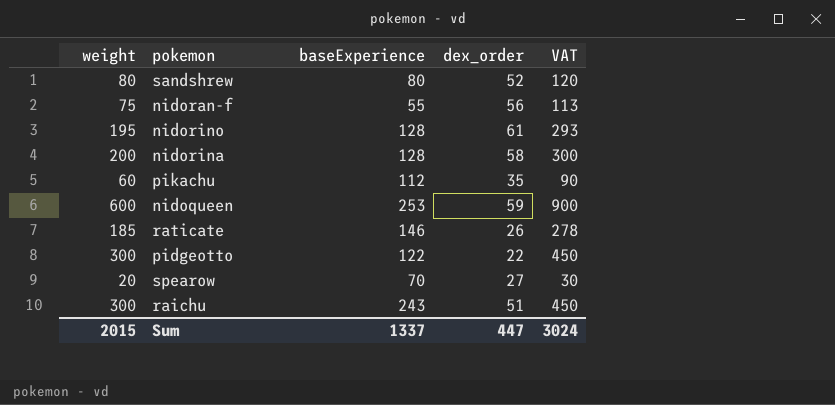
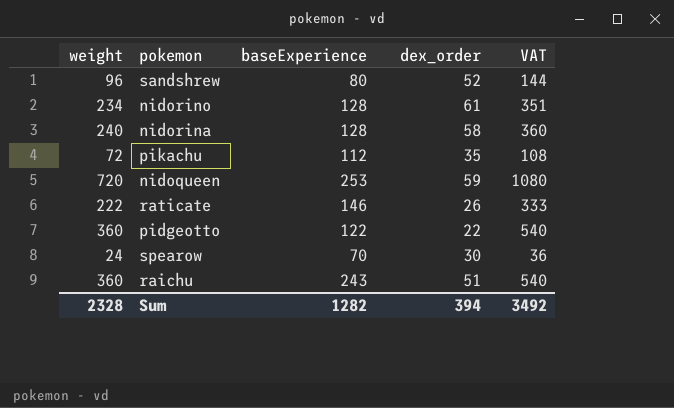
row nidoran-f: 75 | 55 | 56 | 113 -> none
sandshrew | weight: 80 -> 96
sandshrew | VAT: 120 -> 144
nidorino | weight: 195 -> 234
nidorino | VAT: 293 -> 351
nidorina | weight: 200 -> 240
nidorina | VAT: 300 -> 360
pikachu | weight: 60 -> 72
pikachu | VAT: 90 -> 108
nidoqueen | weight: 600 -> 720
nidoqueen | VAT: 900 -> 1080
raticate | weight: 185 -> 222
raticate | VAT: 278 -> 333
pidgeotto | weight: 300 -> 360
pidgeotto | VAT: 450 -> 540
spearow | weight: 20 -> 24
spearow | dex_order: 27 -> 30
spearow | VAT: 30 -> 36
raichu | weight: 300 -> 360
raichu | VAT: 450 -> 540
Sum | weight: 2015 -> 2328
Sum | baseExperience: 1337 -> 1282
Sum | dex_order: 447 -> 394
Sum | VAT: 3024 -> 3492

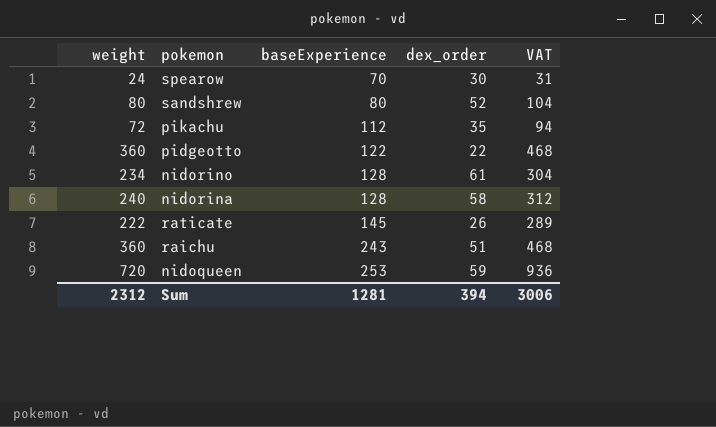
row order: none -> baseExperience ascending
column VAT | formula: [weight] * 1.5 -> [weight] * 1.3
sandshrew | weight: 96 -> 80
raticate | baseExperience: 146 -> 145
Sum | weight: 2328 -> 2312
Sum | baseExperience: 1282 -> 1281
Sum | VAT: 3492 -> 3006

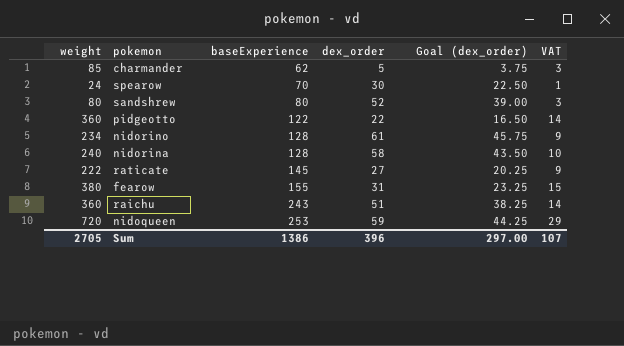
column Goal (dex_order) | formula: none -> [dex_order] * 0.75
column VAT | formula: [weight] * 1.3 -> [weight] * 0.04
row pikachu: 72 | 112 | 35 | 94 -> none
row charmander: none -> 85 | 62 | 5 | 3.75 | 3
raticate | dex_order: 26 -> 27
row fearow: none -> 380 | 155 | 31 | 23.25 | 15
Sum | weight: 2312 -> 2705
Sum | baseExperience: 1281 -> 1386
Sum | dex_order: 394 -> 396
Sum | VAT: 3006 -> 107

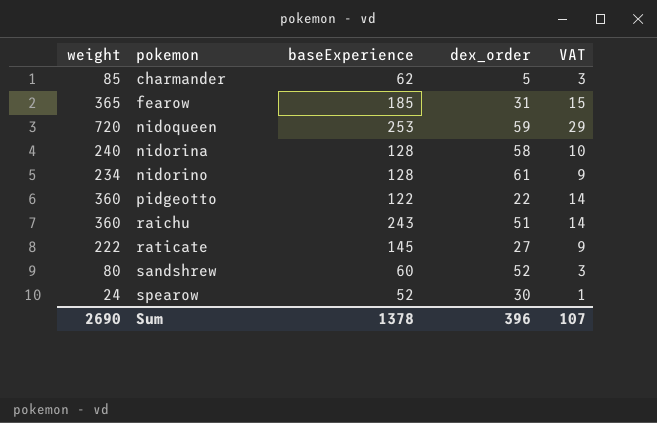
row order: baseExperience ascending -> pokemon ascending
column Goal (dex_order) | formula: [dex_order] * 0.75 -> none
fearow | weight: 380 -> 365
fearow | baseExperience: 155 -> 185
sandshrew | baseExperience: 80 -> 60
spearow | baseExperience: 70 -> 52
Sum | weight: 2705 -> 2690
Sum | baseExperience: 1386 -> 1378

